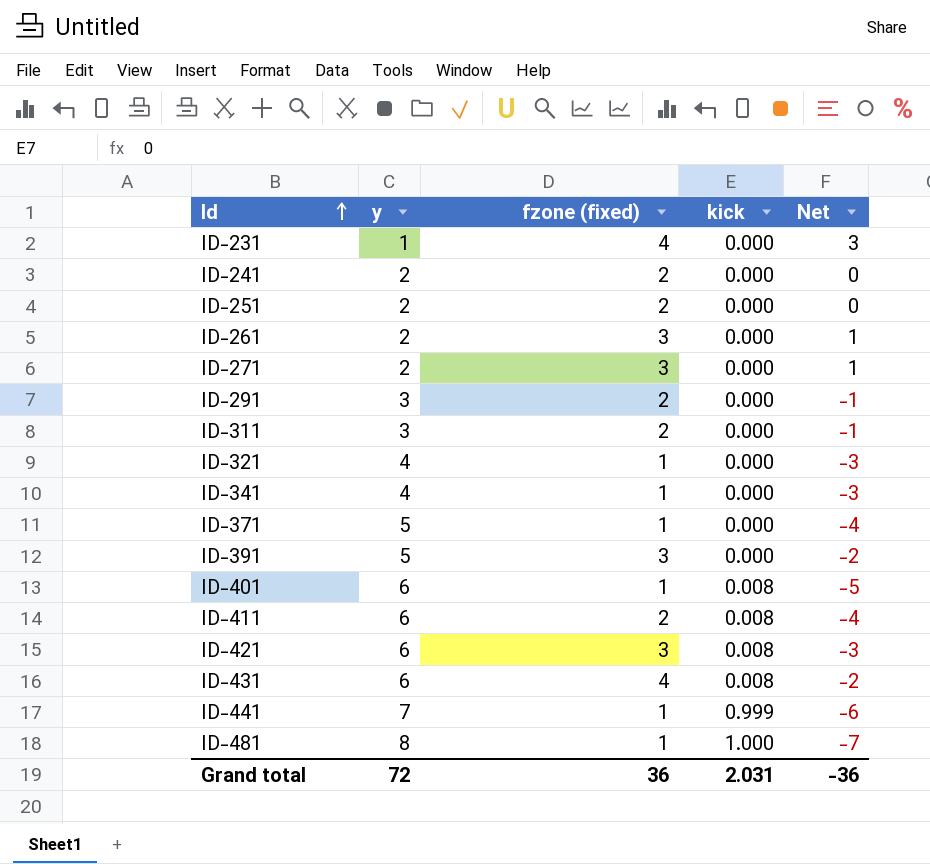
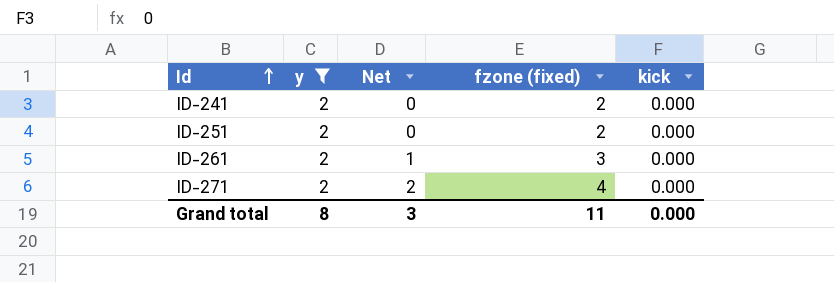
filter: none -> y = 2
column Net | position: 5 -> 3
ID-271 | Net: 1 -> 2
ID-271 | fzone (fixed): 3 -> 4
Grand total | y: 72 -> 8
Grand total | Net: -36 -> 3
Grand total | fzone (fixed): 36 -> 11
Grand total | kick: 2.031 -> 0.000

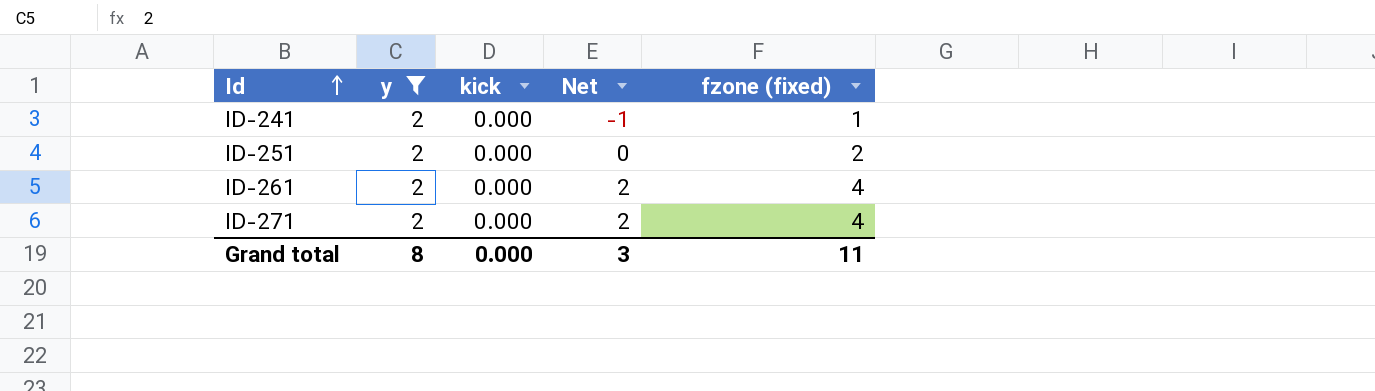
column kick | position: 5 -> 3
ID-241 | Net: 0 -> -1
ID-241 | fzone (fixed): 2 -> 1
ID-261 | Net: 1 -> 2
ID-261 | fzone (fixed): 3 -> 4

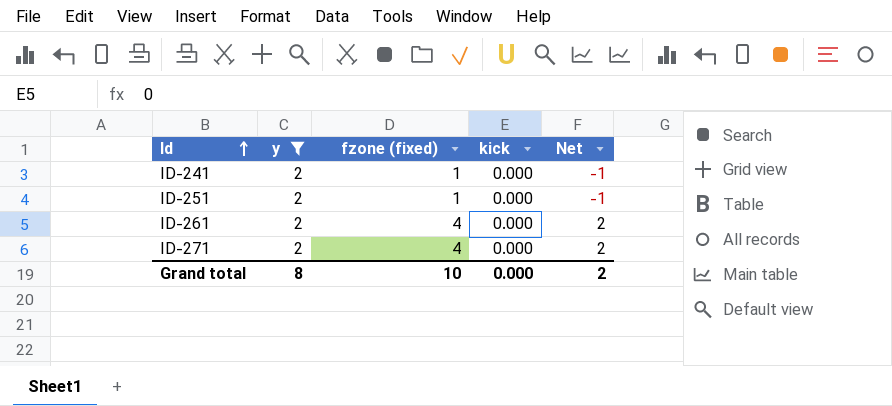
column fzone (fixed) | position: 5 -> 3
ID-251 | fzone (fixed): 2 -> 1
ID-251 | Net: 0 -> -1
Grand total | fzone (fixed): 11 -> 10
Grand total | Net: 3 -> 2

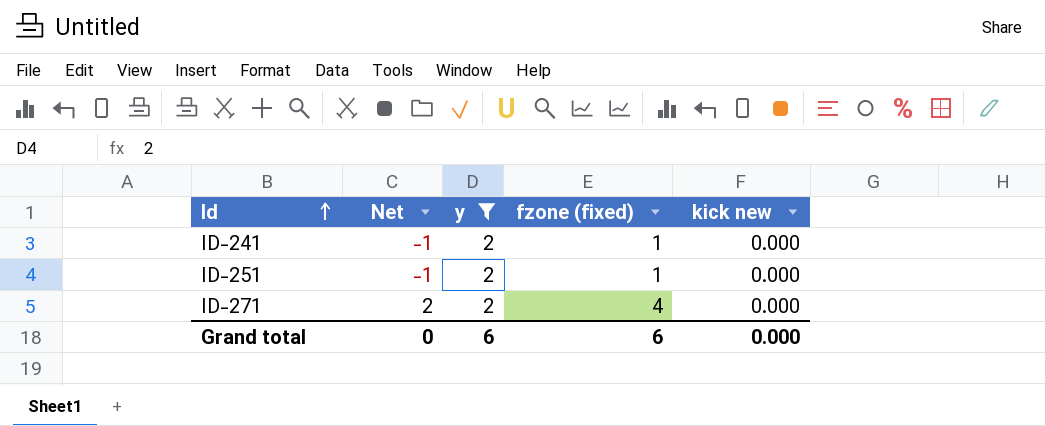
column Net | position: 5 -> 2
column name: kick -> kick new
row ID-261: 2 | 4 | 0.000 | 2 -> none
Grand total | Net: 2 -> 0
Grand total | y: 8 -> 6
Grand total | fzone (fixed): 10 -> 6

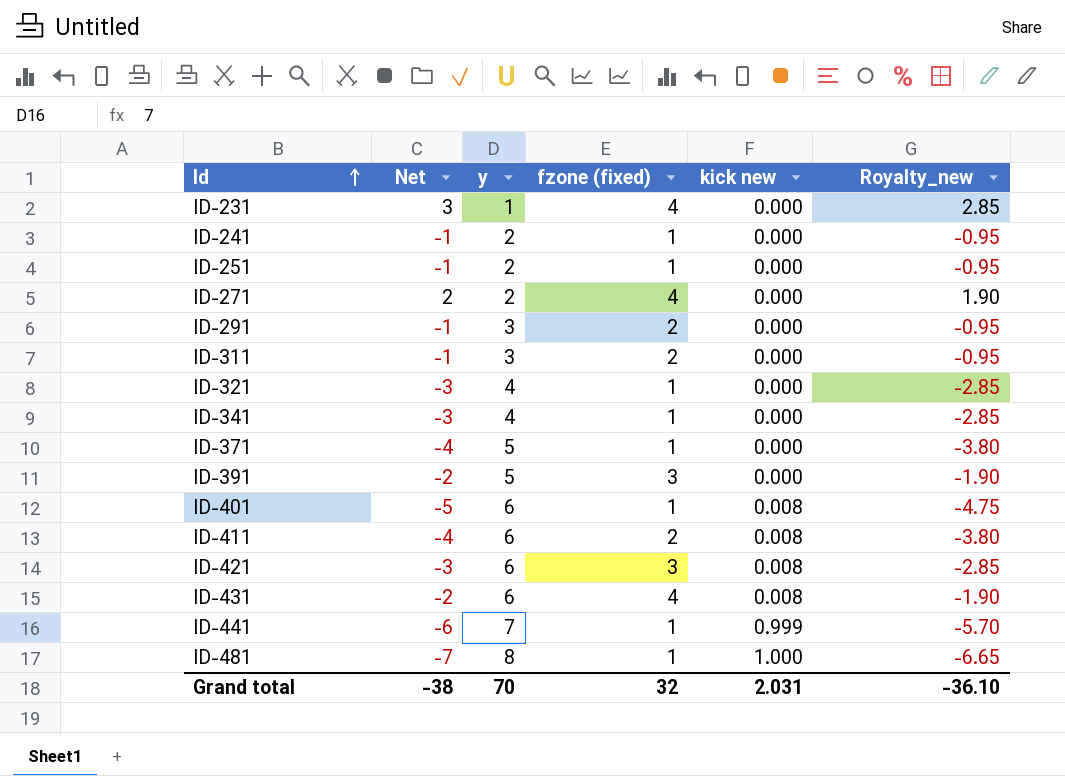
filter: y = 2 -> none
column Royalty_new | formula: none -> [Net] * 0.95
Grand total | Net: 0 -> -38
Grand total | y: 6 -> 70
Grand total | fzone (fixed): 6 -> 32
Grand total | kick new: 0.000 -> 2.031

